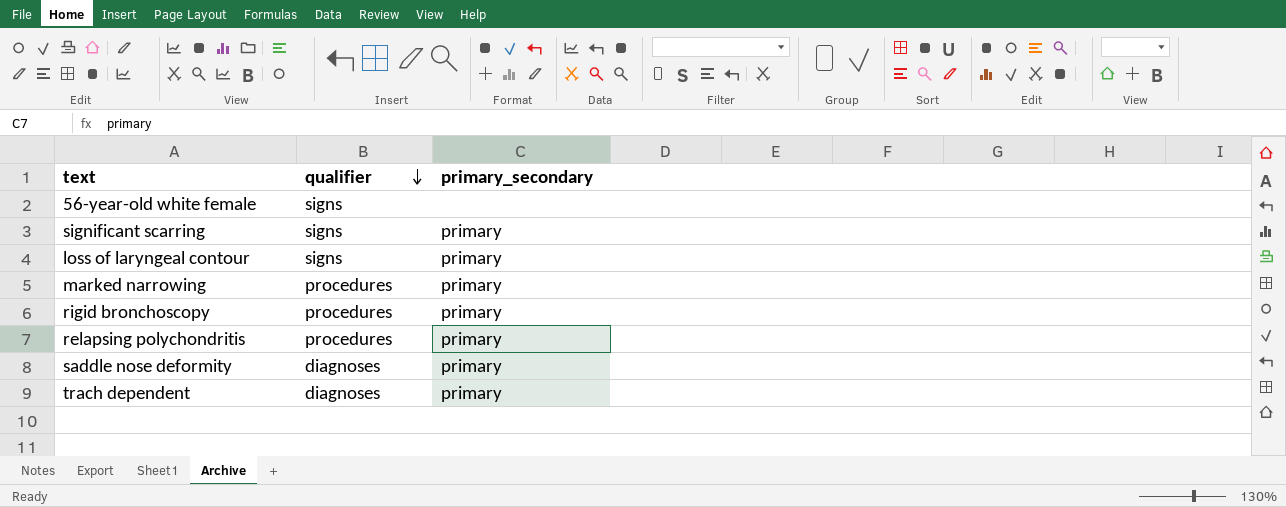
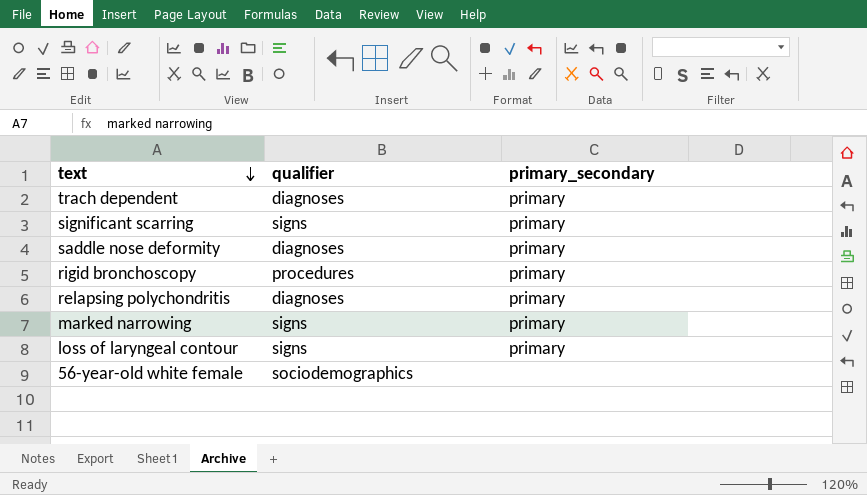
row order: qualifier descending -> text descending
relapsing polychondritis | qualifier: procedures -> diagnoses
marked narrowing | qualifier: procedures -> signs
56-year-old white female | qualifier: signs -> sociodemographics

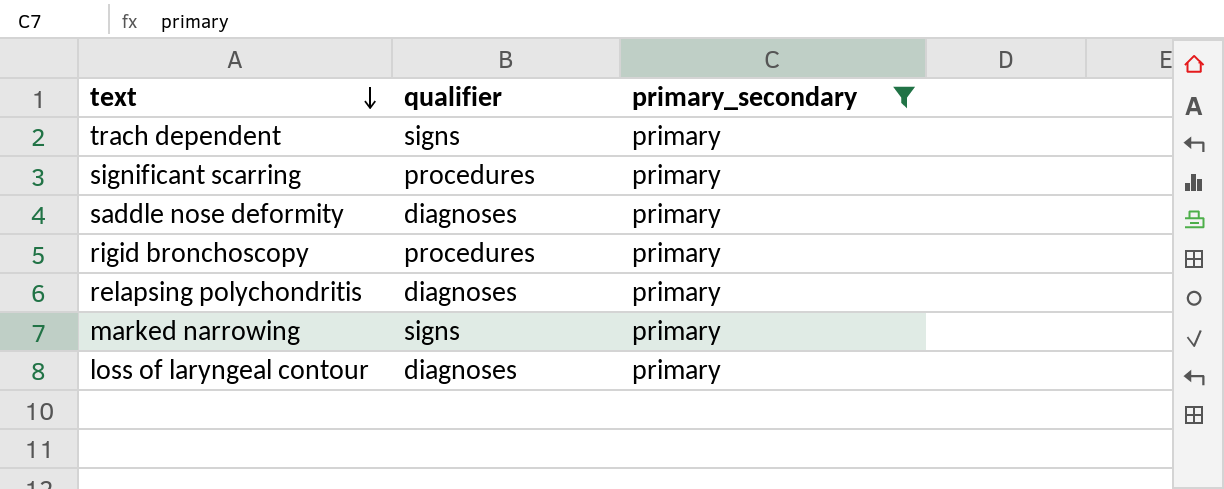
filter: none -> primary_secondary = primary
trach dependent | qualifier: diagnoses -> signs
significant scarring | qualifier: signs -> procedures
loss of laryngeal contour | qualifier: signs -> diagnoses

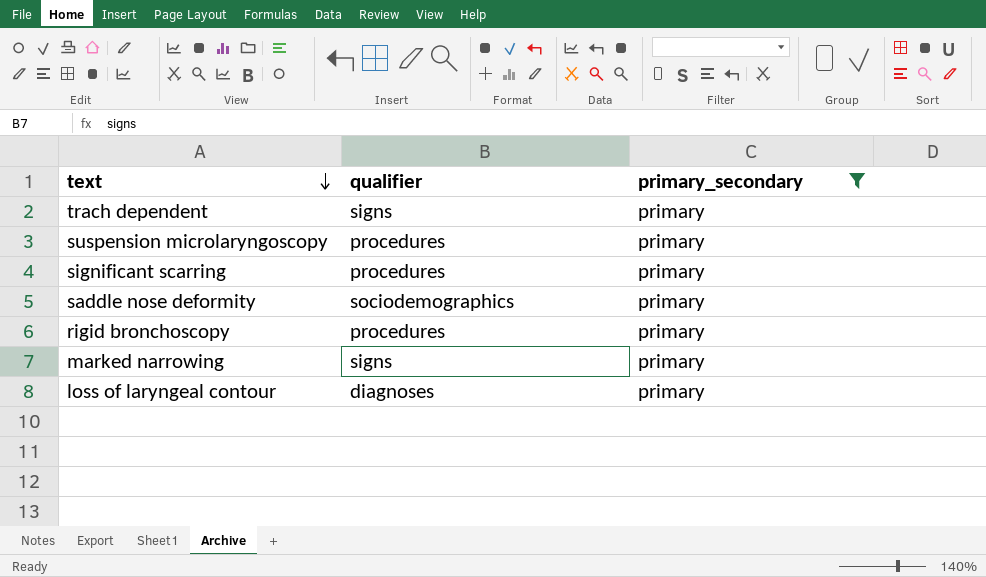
row relapsing polychondritis: diagnoses | primary -> none
row suspension microlaryngoscopy: none -> procedures | primary
saddle nose deformity | qualifier: diagnoses -> sociodemographics

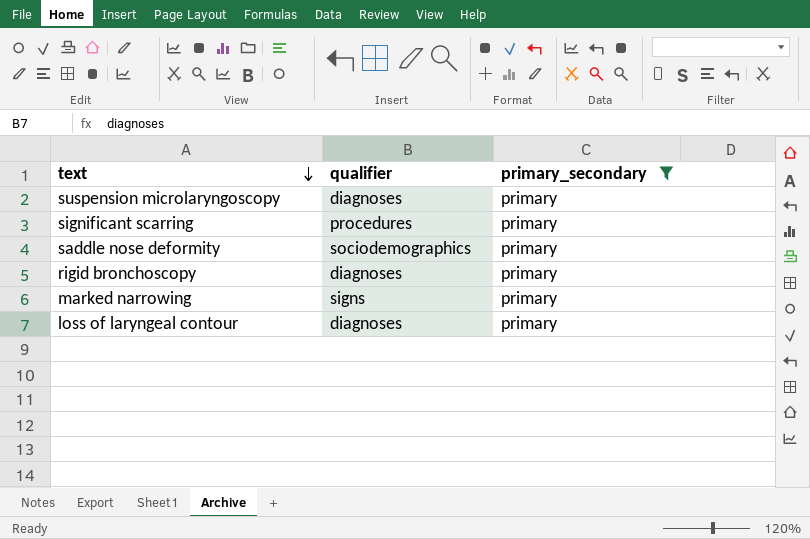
row trach dependent: signs | primary -> none
suspension microlaryngoscopy | qualifier: procedures -> diagnoses
rigid bronchoscopy | qualifier: procedures -> diagnoses

